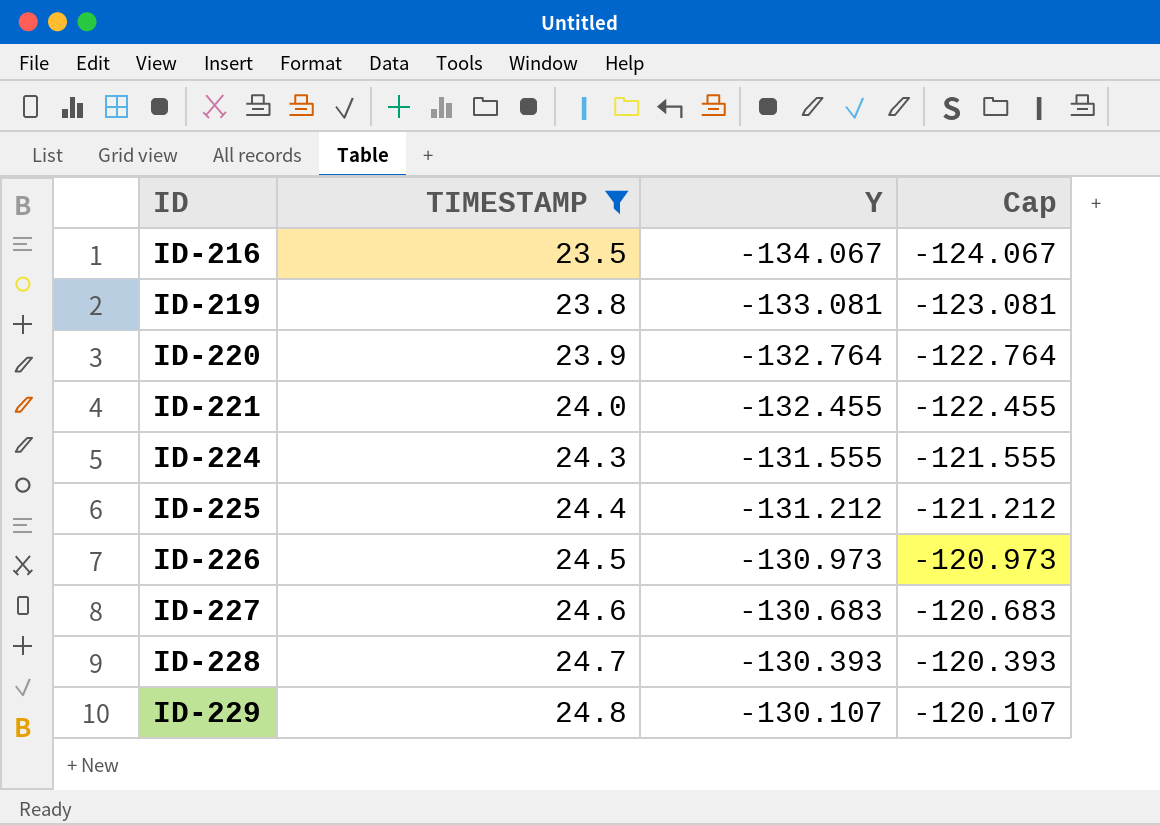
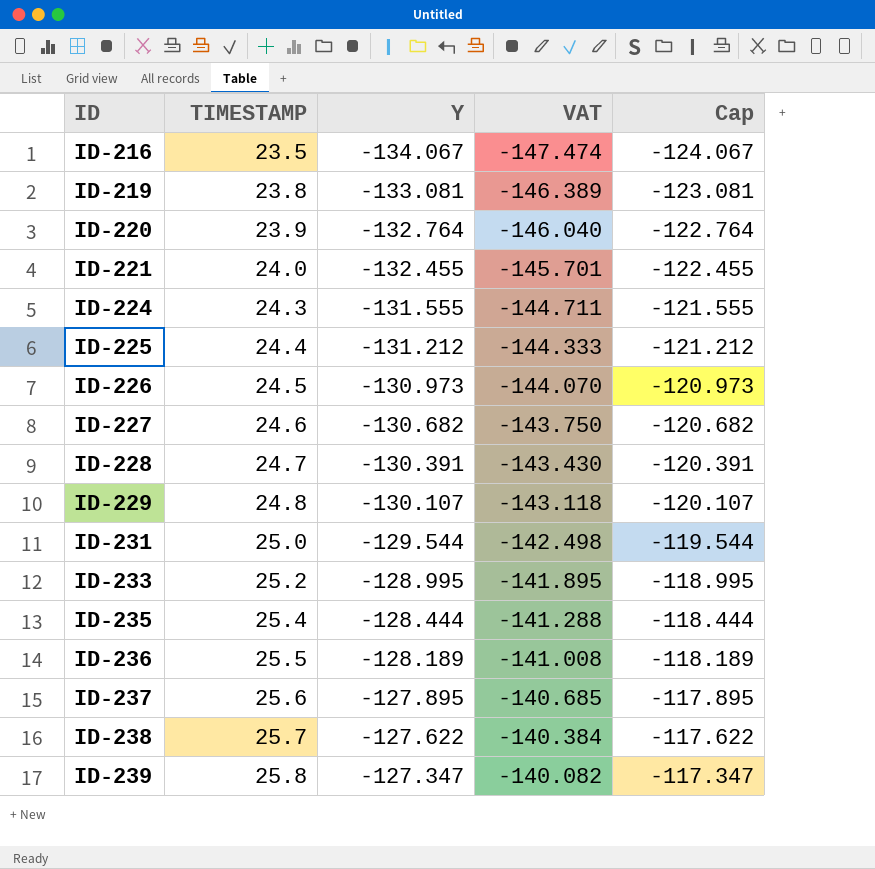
filter: TIMESTAMP <= 24.8 -> none
column VAT | formula: none -> [Y] * 1.1
ID-227 | Y: -130.683 -> -130.682
ID-227 | Cap: -120.683 -> -120.682
ID-228 | Y: -130.393 -> -130.391
ID-228 | Cap: -120.393 -> -120.391

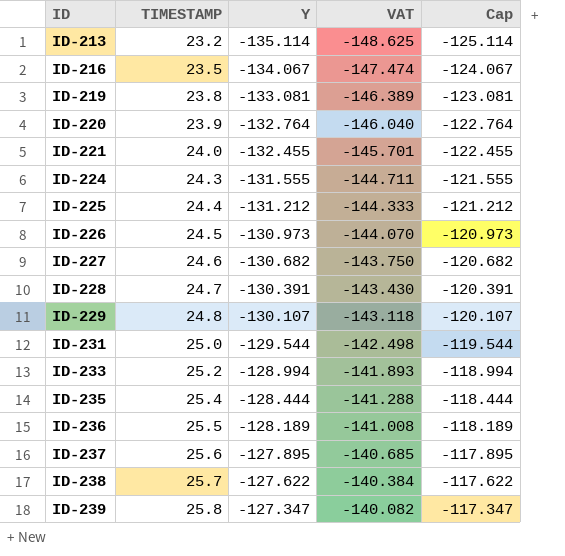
row ID-213: none -> 23.2 | -135.114 | -148.625 | -125.114
ID-233 | Y: -128.995 -> -128.994
ID-233 | VAT: -141.895 -> -141.893
ID-233 | Cap: -118.995 -> -118.994

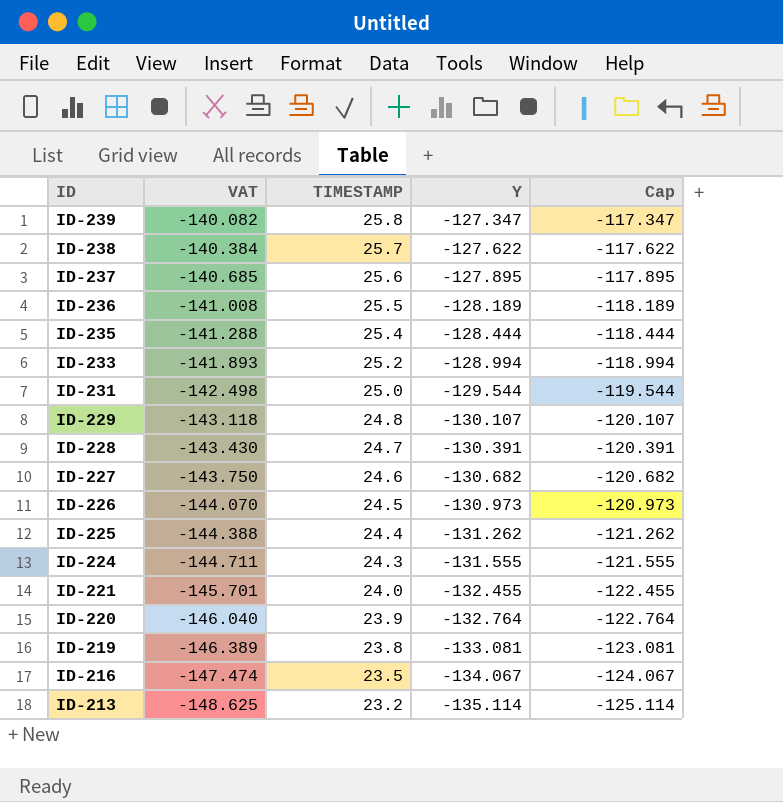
row order: ID ascending -> ID descending
column VAT | position: 4 -> 2
ID-225 | VAT: -144.333 -> -144.388
ID-225 | Y: -131.212 -> -131.262
ID-225 | Cap: -121.212 -> -121.262

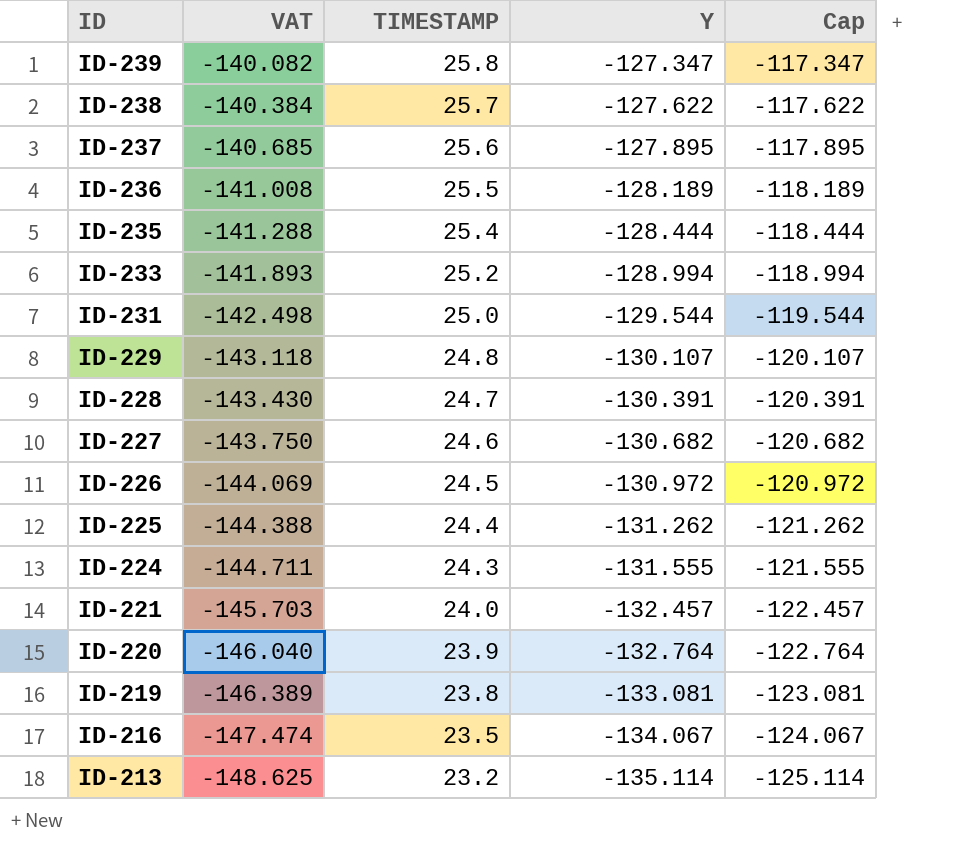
ID-226 | VAT: -144.070 -> -144.069
ID-226 | Y: -130.973 -> -130.972
ID-226 | Cap: -120.973 -> -120.972
ID-221 | VAT: -145.701 -> -145.703
ID-221 | Y: -132.455 -> -132.457
ID-221 | Cap: -122.455 -> -122.457

